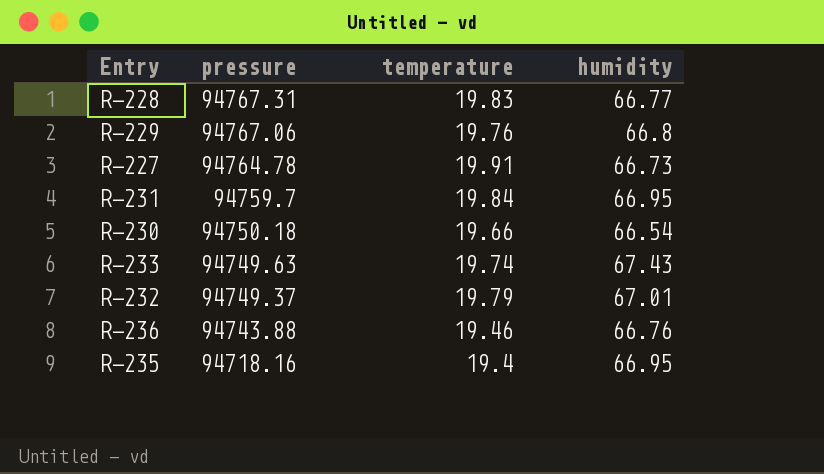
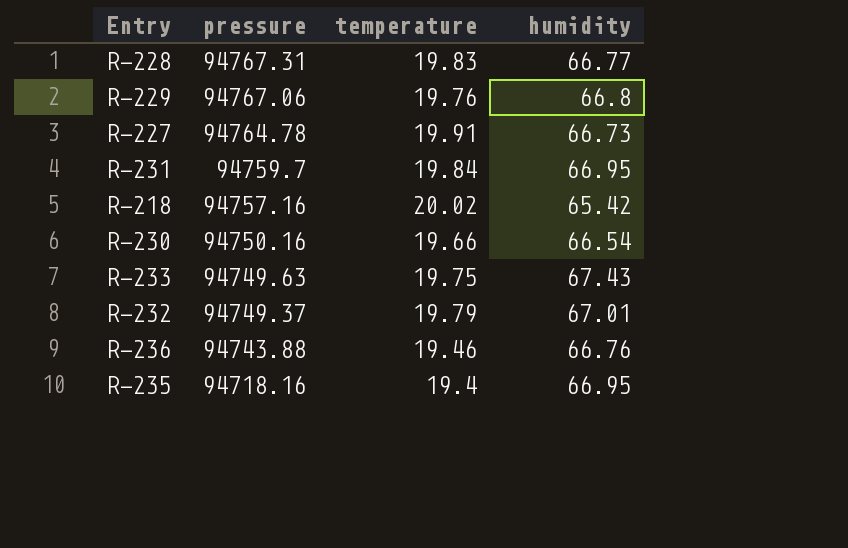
row R-218: none -> 94757.16 | 20.02 | 65.42
R-230 | pressure: 94750.18 -> 94750.16
R-233 | temperature: 19.74 -> 19.75

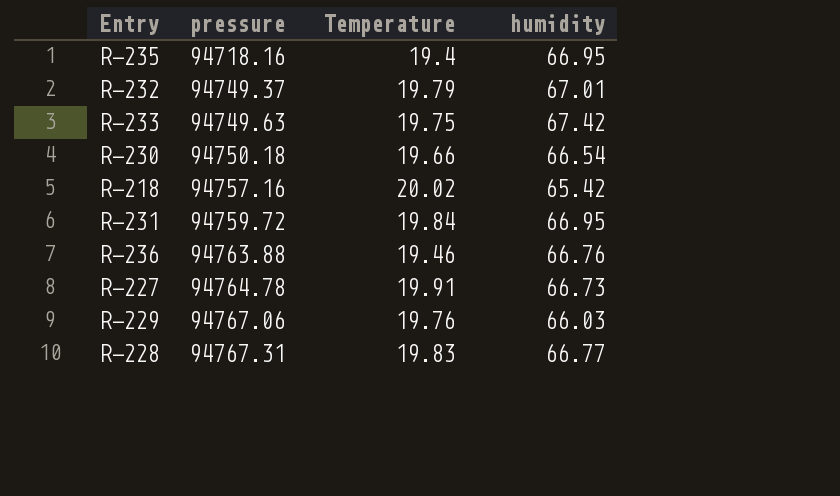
row order: pressure descending -> pressure ascending
column name: temperature -> Temperature
R-233 | humidity: 67.43 -> 67.42
R-230 | pressure: 94750.16 -> 94750.18
R-231 | pressure: 94759.7 -> 94759.72
R-236 | pressure: 94743.88 -> 94763.88
R-229 | humidity: 66.8 -> 66.03

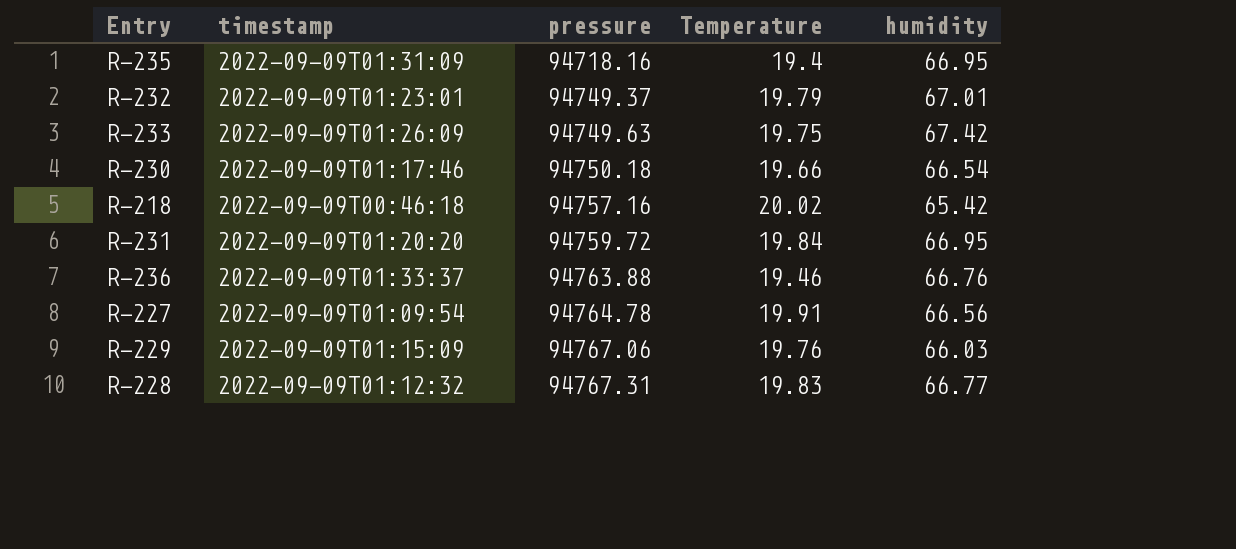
column timestamp | position: none -> 2
R-227 | humidity: 66.73 -> 66.56

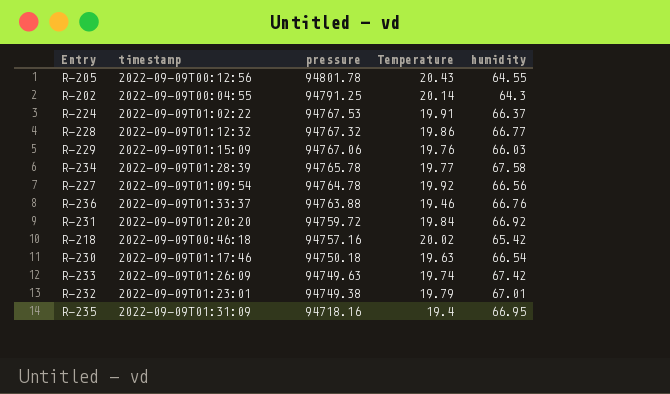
row order: pressure ascending -> pressure descending
row R-205: none -> 2022-09-09T00:12:56 | 94801.78 | 20.43 | 64.55
row R-202: none -> 2022-09-09T00:04:55 | 94791.25 | 20.14 | 64.3
row R-224: none -> 2022-09-09T01:02:22 | 94767.53 | 19.91 | 66.37
R-228 | pressure: 94767.31 -> 94767.32
R-228 | Temperature: 19.83 -> 19.86
row R-234: none -> 2022-09-09T01:28:39 | 94765.78 | 19.77 | 67.58
R-227 | Temperature: 19.91 -> 19.92
R-231 | humidity: 66.95 -> 66.92
R-230 | Temperature: 19.66 -> 19.63
R-233 | Temperature: 19.75 -> 19.74
R-232 | pressure: 94749.37 -> 94749.38

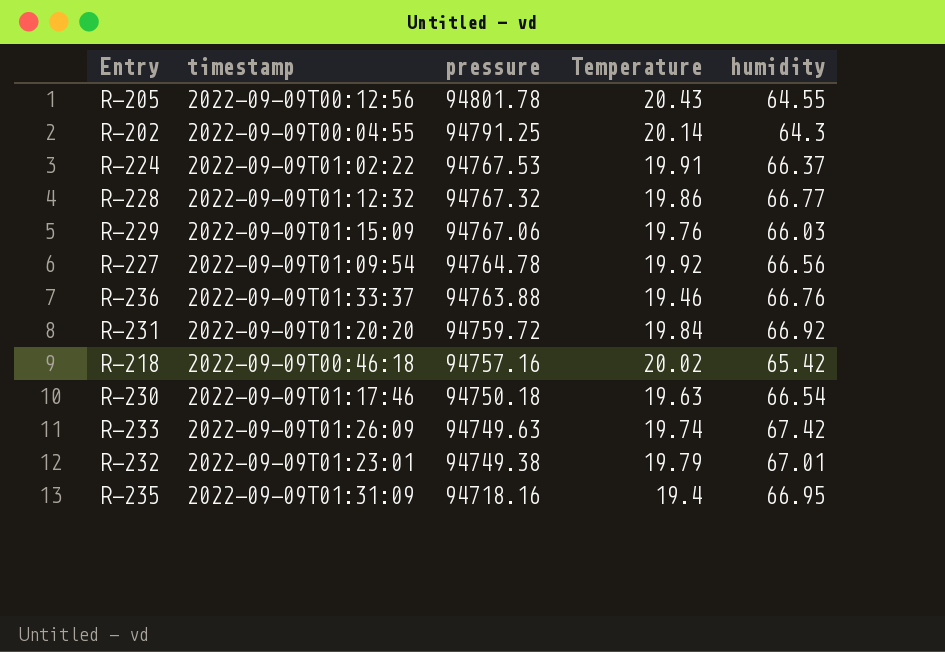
row R-234: 2022-09-09T01:28:39 | 94765.78 | 19.77 | 67.58 -> none

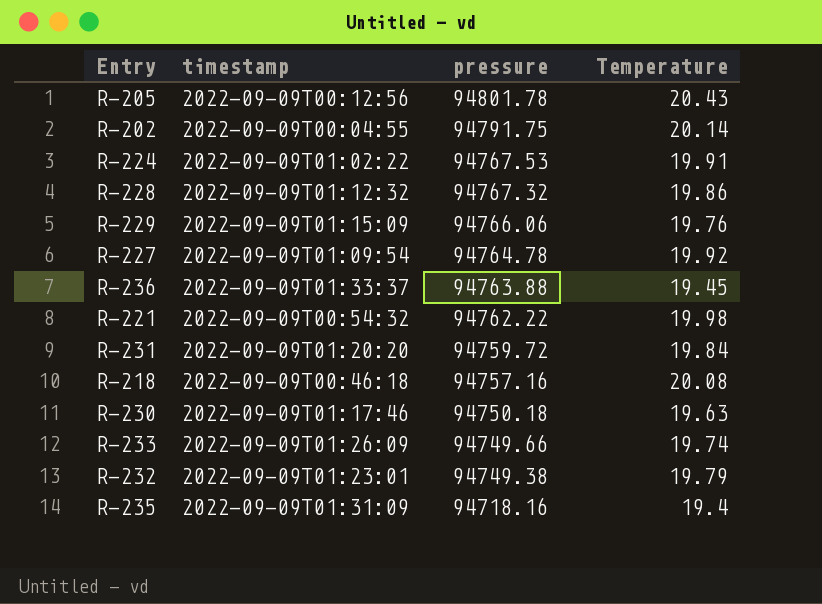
column humidity | position: 5 -> none
R-202 | pressure: 94791.25 -> 94791.75
R-229 | pressure: 94767.06 -> 94766.06
R-236 | Temperature: 19.46 -> 19.45
row R-221: none -> 2022-09-09T00:54:32 | 94762.22 | 19.98
R-218 | Temperature: 20.02 -> 20.08
R-233 | pressure: 94749.63 -> 94749.66

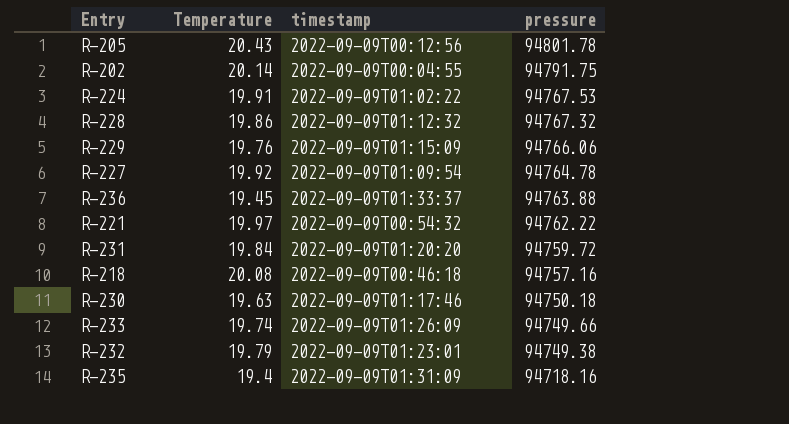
column Temperature | position: 4 -> 2
R-221 | Temperature: 19.98 -> 19.97

